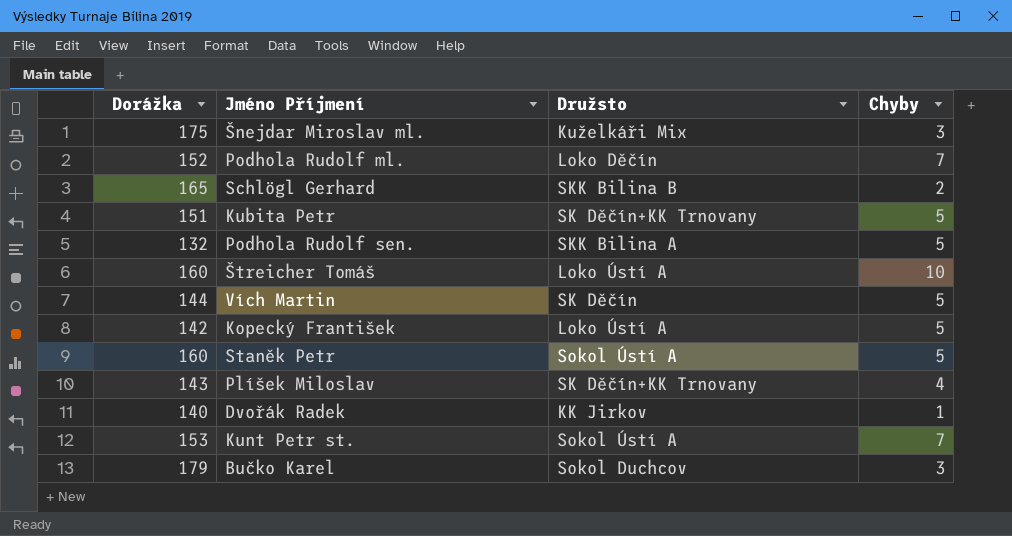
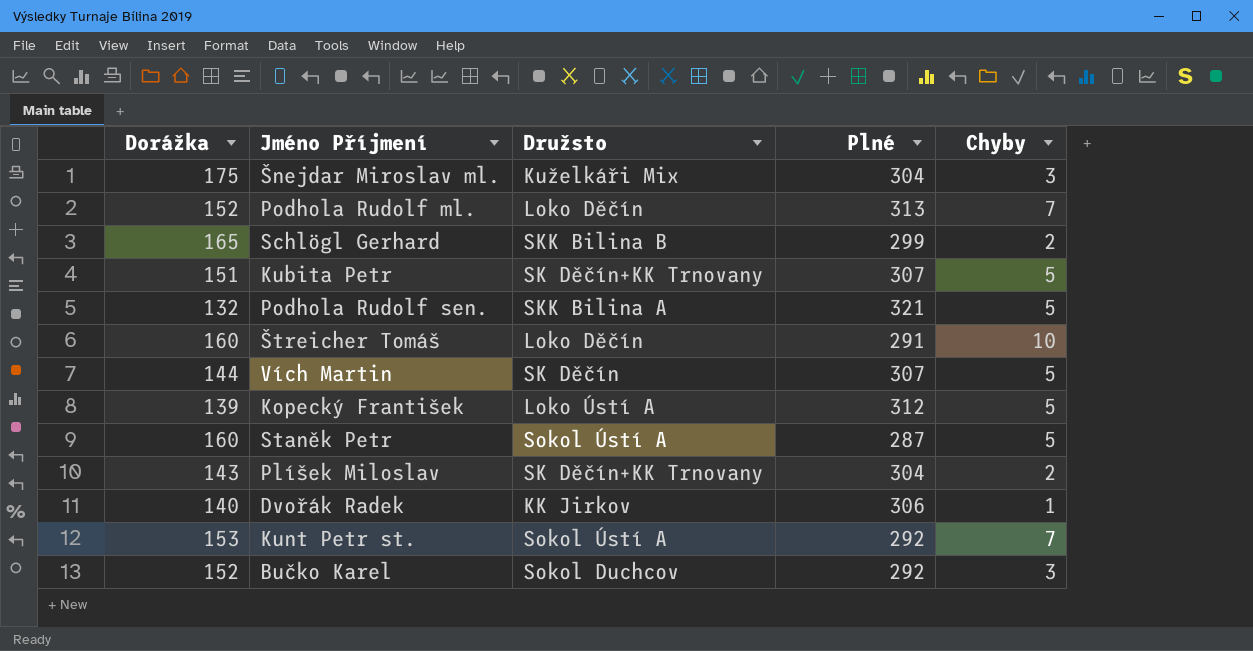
column Plné | position: none -> 4
Štreicher Tomáš | Družsto: Loko Ústí A -> Loko Děčín
Kopecký František | Dorážka: 142 -> 139
Plíšek Miloslav | Chyby: 4 -> 2
Bučko Karel | Dorážka: 179 -> 152

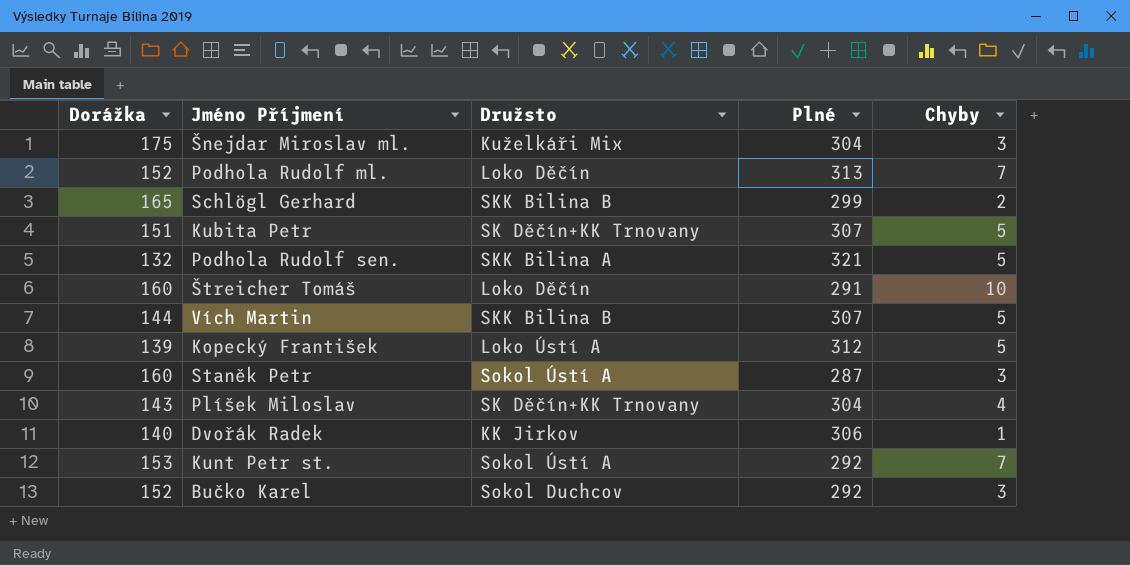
Vích Martin | Družsto: SK Děčín -> SKK Bilina B
Staněk Petr | Chyby: 5 -> 3
Plíšek Miloslav | Chyby: 2 -> 4

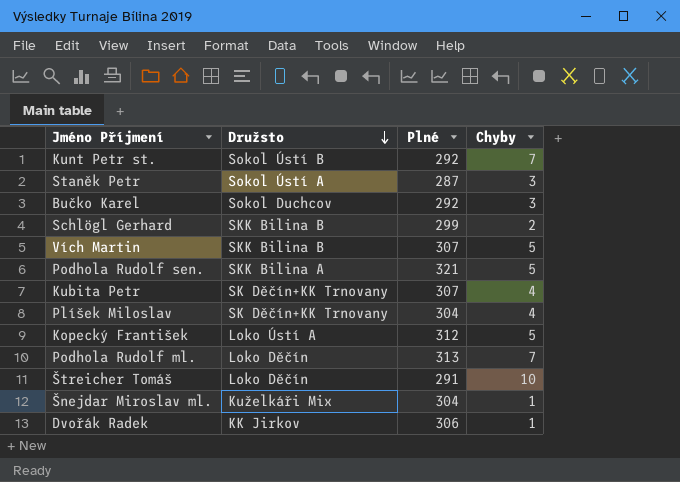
row order: none -> Družsto descending
column Dorážka | position: 1 -> none
Kunt Petr st. | Družsto: Sokol Ústí A -> Sokol Ústí B
Kubita Petr | Chyby: 5 -> 4
Šnejdar Miroslav ml. | Chyby: 3 -> 1

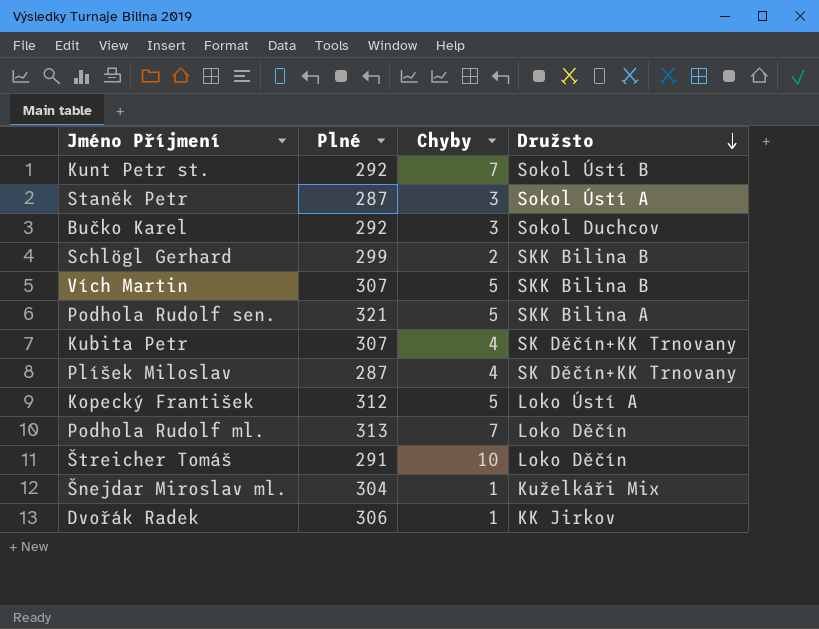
column Družsto | position: 2 -> 4
Plíšek Miloslav | Plné: 304 -> 287

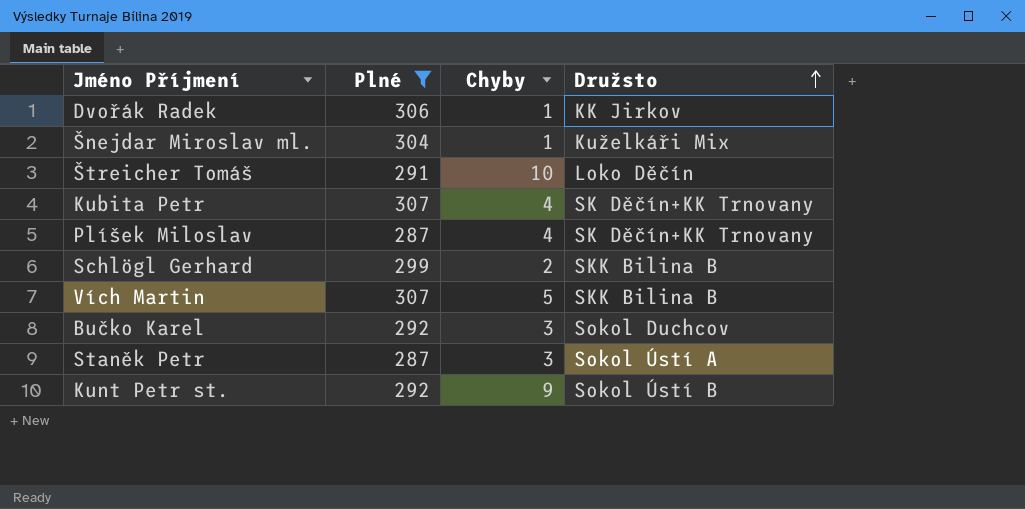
filter: none -> Plné <= 307
row order: Družsto descending -> Družsto ascending
Kunt Petr st. | Chyby: 7 -> 9

